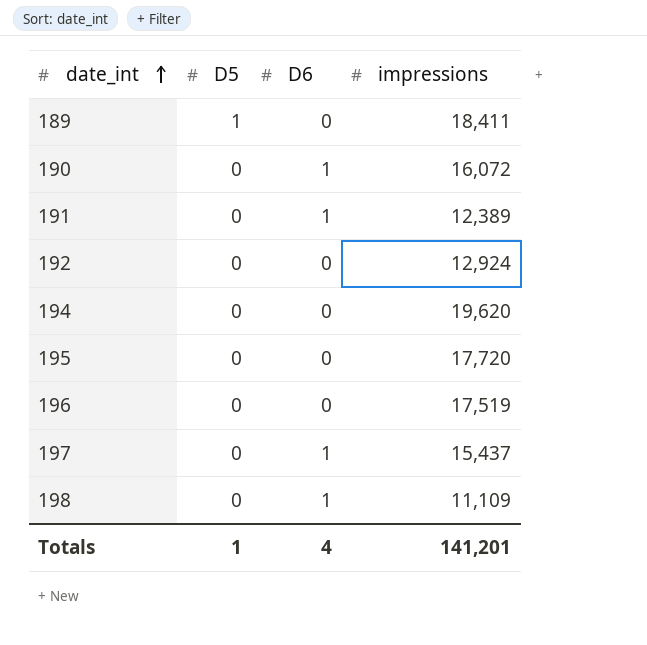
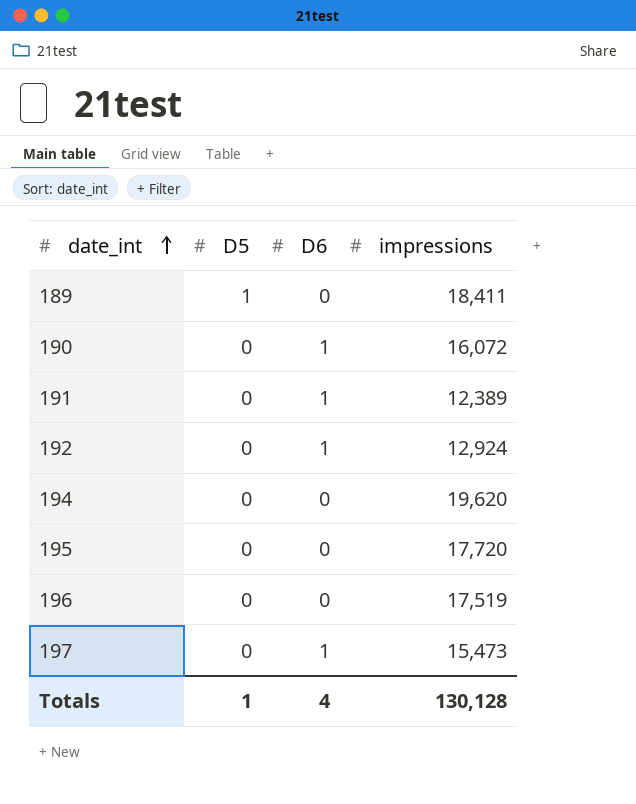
row 198: 0 | 1 | 11,109 -> none
192 | D6: 0 -> 1
197 | impressions: 15,437 -> 15,473
Totals | impressions: 141,201 -> 130,128

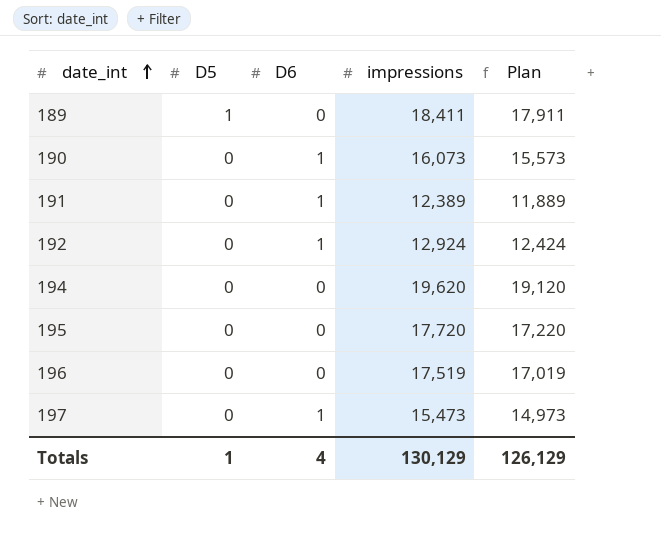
column Plan | formula: none -> [impressions] - 500
190 | impressions: 16,072 -> 16,073
Totals | impressions: 130,128 -> 130,129

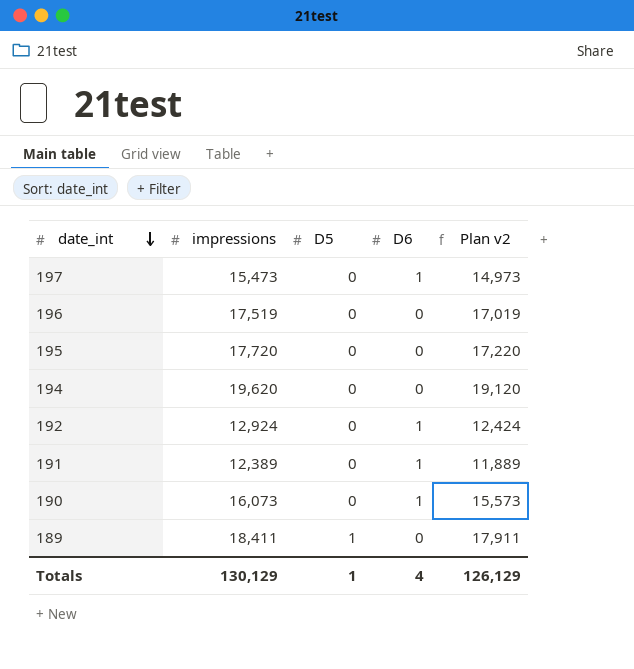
row order: date_int ascending -> date_int descending
column impressions | position: 4 -> 2
column name: Plan -> Plan v2

